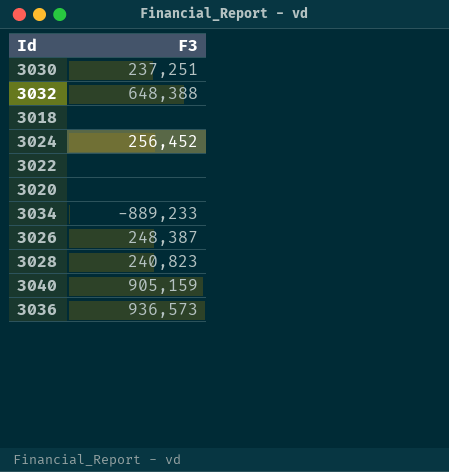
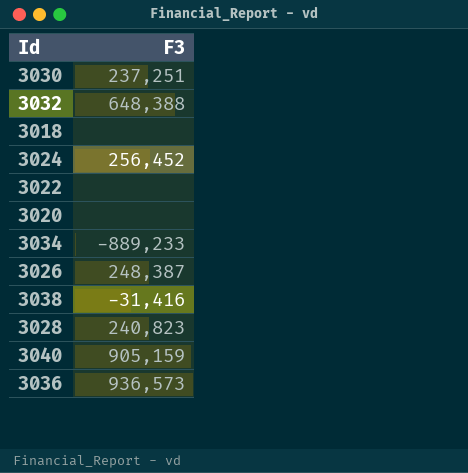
row 3038: none -> -31,416

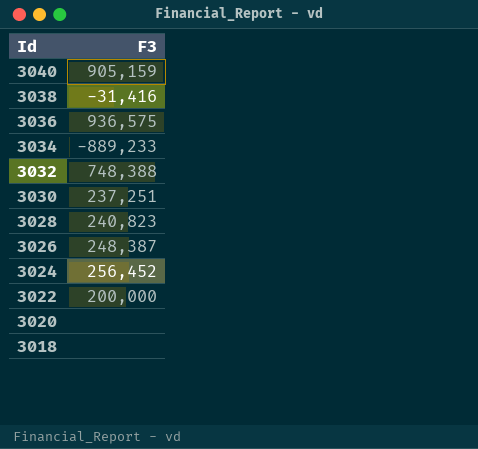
row order: none -> Id descending
3036 | F3: 936,573 -> 936,575
3032 | F3: 648,388 -> 748,388
3022 | F3: none -> 200,000

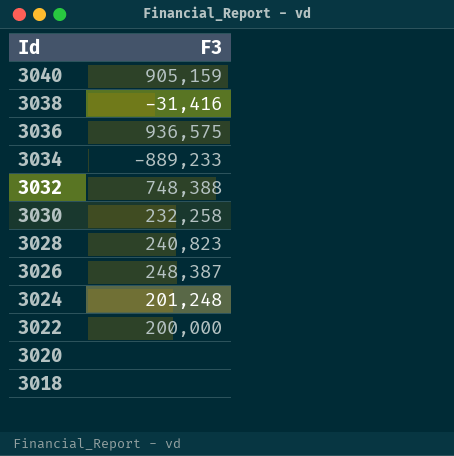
3030 | F3: 237,251 -> 232,258
3024 | F3: 256,452 -> 201,248

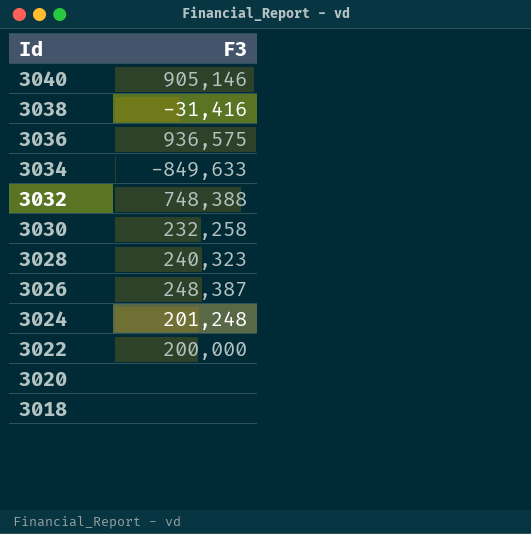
3040 | F3: 905,159 -> 905,146
3034 | F3: -889,233 -> -849,633
3028 | F3: 240,823 -> 240,323

